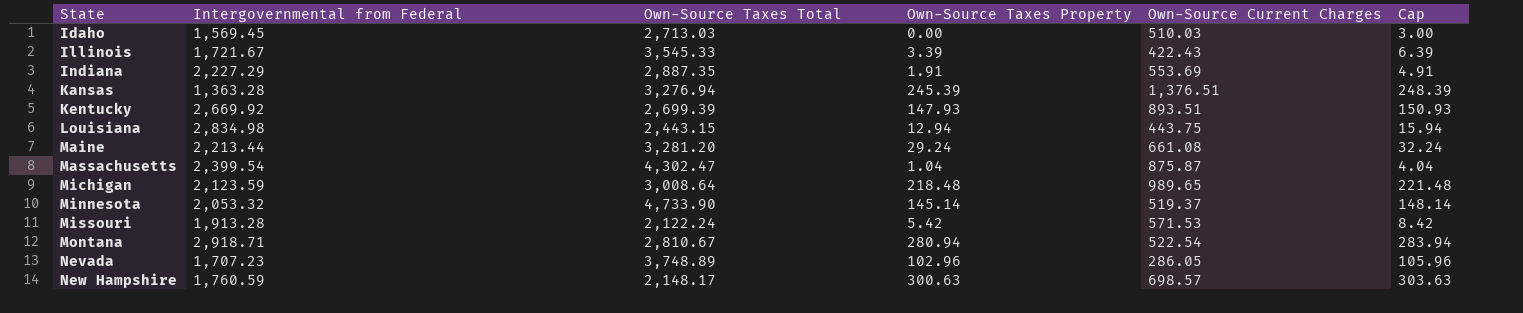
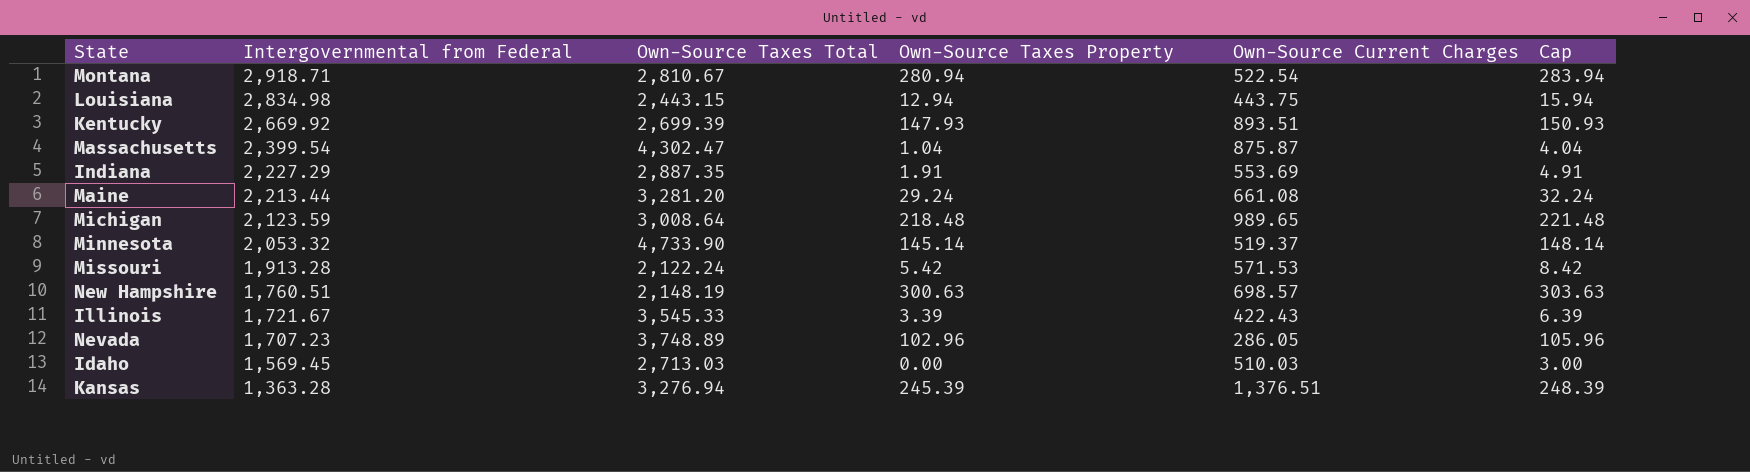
row order: State ascending -> Intergovernmental from Federal descending
New Hampshire | Intergovernmental from Federal: 1,760.59 -> 1,760.51
New Hampshire | Own-Source Taxes Total: 2,148.17 -> 2,148.19

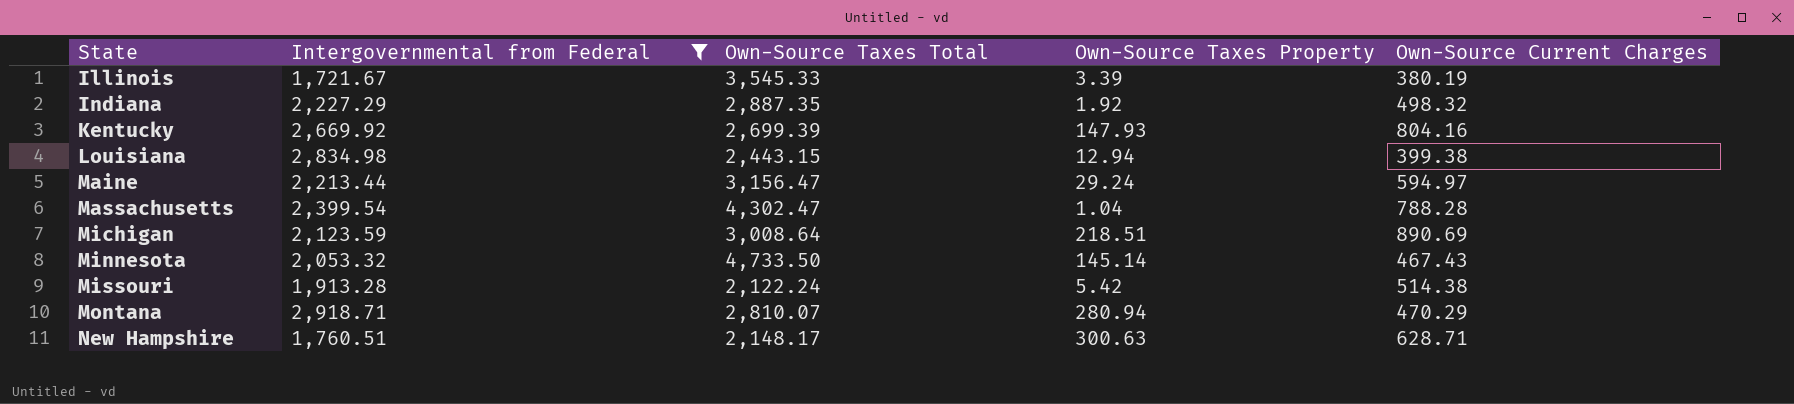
filter: none -> Intergovernmental from Federal >= 1,721.67
row order: Intergovernmental from Federal descending -> State ascending
column Cap | formula: [Own-Source Taxes Property] + 3 -> none
Illinois | Own-Source Current Charges: 422.43 -> 380.19
Indiana | Own-Source Taxes Property: 1.91 -> 1.92
Indiana | Own-Source Current Charges: 553.69 -> 498.32
Kentucky | Own-Source Current Charges: 893.51 -> 804.16
Louisiana | Own-Source Current Charges: 443.75 -> 399.38
Maine | Own-Source Taxes Total: 3,281.20 -> 3,156.47
Maine | Own-Source Current Charges: 661.08 -> 594.97
Massachusetts | Own-Source Current Charges: 875.87 -> 788.28
Michigan | Own-Source Taxes Property: 218.48 -> 218.51
Michigan | Own-Source Current Charges: 989.65 -> 890.69
Minnesota | Own-Source Taxes Total: 4,733.90 -> 4,733.50
Minnesota | Own-Source Current Charges: 519.37 -> 467.43
Missouri | Own-Source Current Charges: 571.53 -> 514.38
Montana | Own-Source Taxes Total: 2,810.67 -> 2,810.07
Montana | Own-Source Current Charges: 522.54 -> 470.29
New Hampshire | Own-Source Taxes Total: 2,148.19 -> 2,148.17
New Hampshire | Own-Source Current Charges: 698.57 -> 628.71

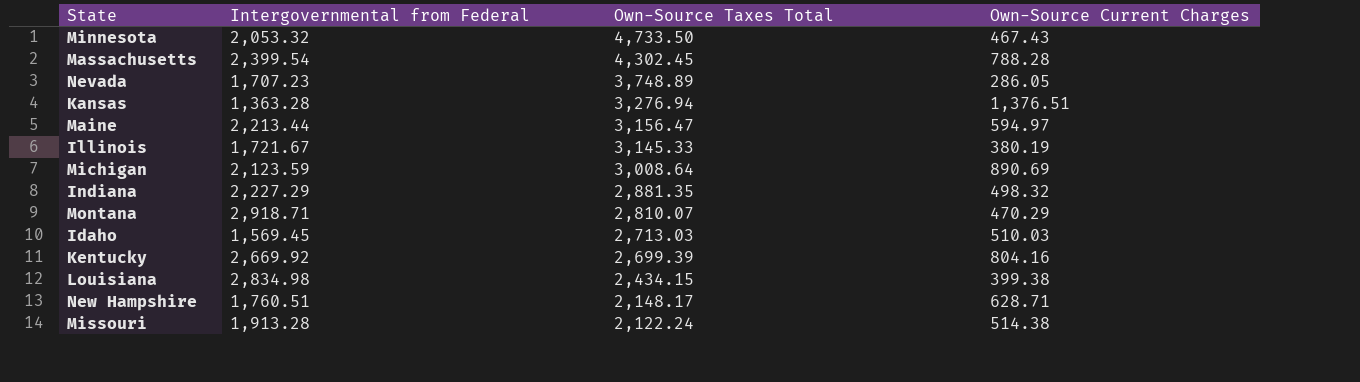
filter: Intergovernmental from Federal >= 1,721.67 -> none
row order: State ascending -> Own-Source Taxes Total descending
column Own-Source Taxes Property | position: 4 -> none
Massachusetts | Own-Source Taxes Total: 4,302.47 -> 4,302.45
Illinois | Own-Source Taxes Total: 3,545.33 -> 3,145.33
Indiana | Own-Source Taxes Total: 2,887.35 -> 2,881.35
Louisiana | Own-Source Taxes Total: 2,443.15 -> 2,434.15

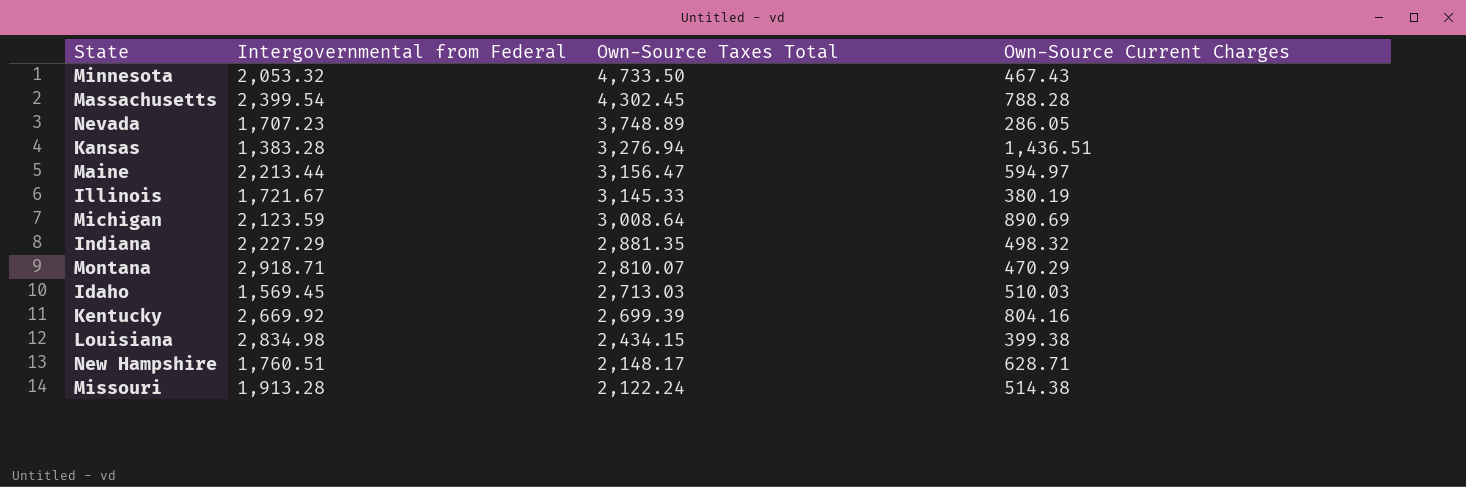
Kansas | Intergovernmental from Federal: 1,363.28 -> 1,383.28
Kansas | Own-Source Current Charges: 1,376.51 -> 1,436.51

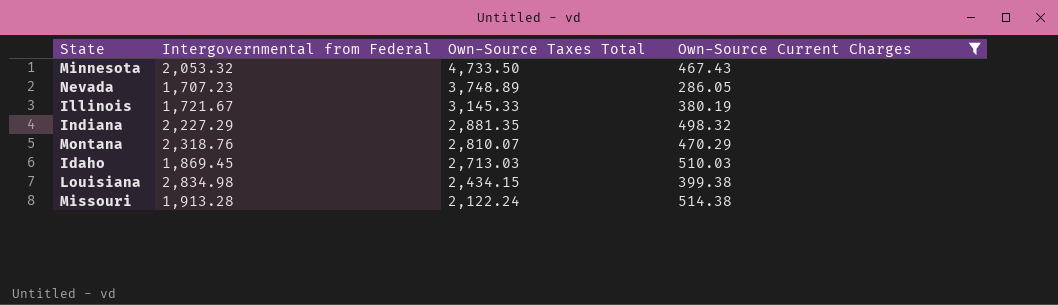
filter: none -> Own-Source Current Charges <= 514.38
Montana | Intergovernmental from Federal: 2,918.71 -> 2,318.76
Idaho | Intergovernmental from Federal: 1,569.45 -> 1,869.45

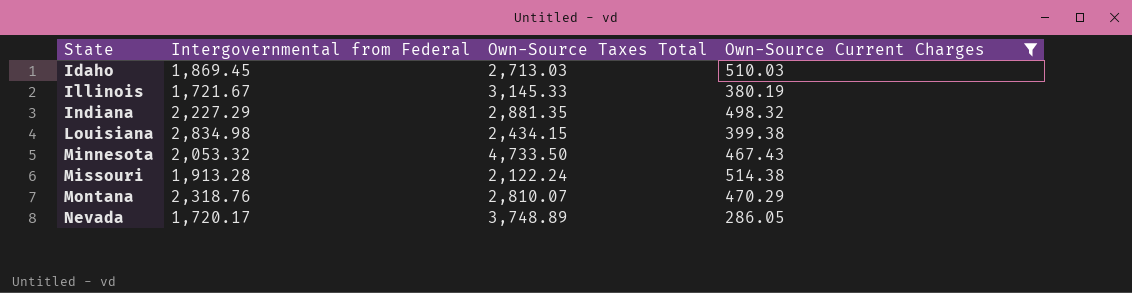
row order: Own-Source Taxes Total descending -> State ascending
Nevada | Intergovernmental from Federal: 1,707.23 -> 1,720.17

